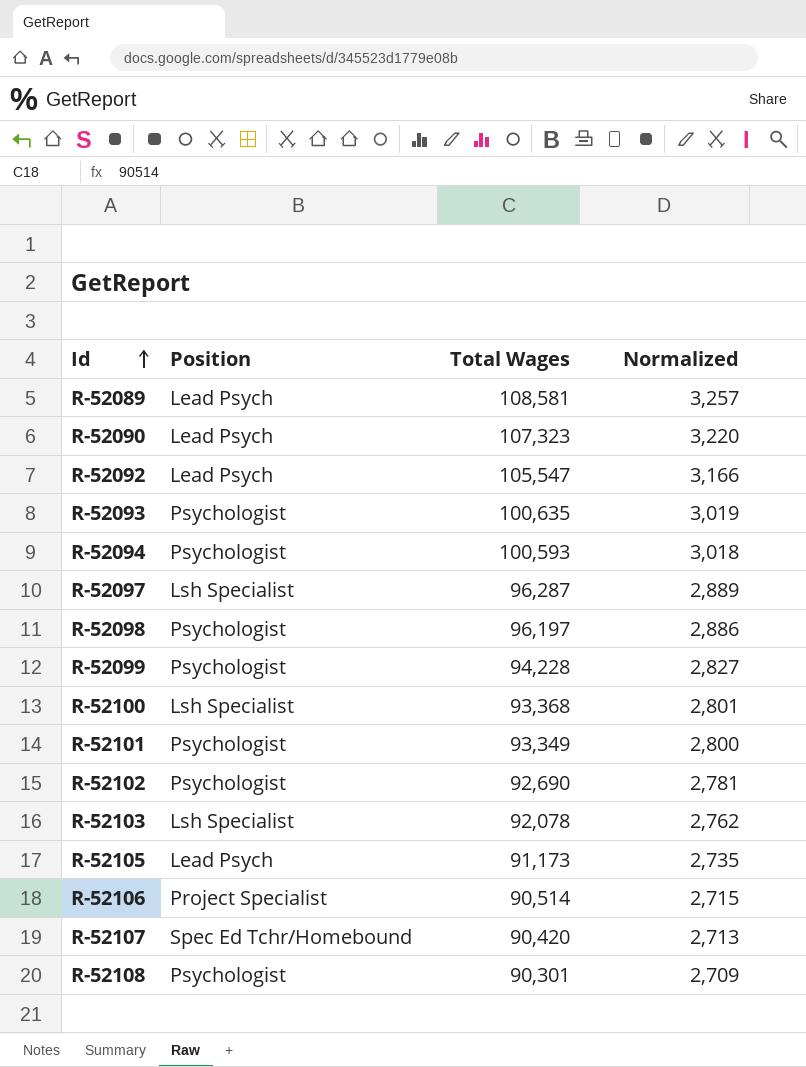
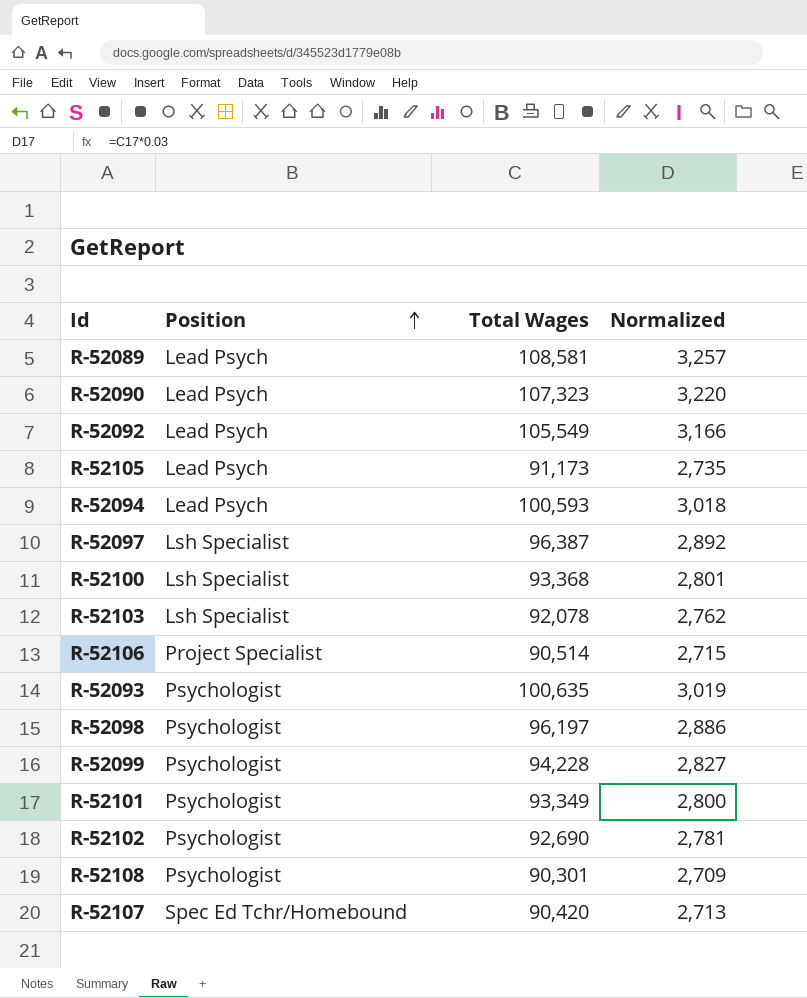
row order: Id ascending -> Position ascending
R-52092 | Total Wages: 105,547 -> 105,549
R-52094 | Position: Psychologist -> Lead Psych
R-52097 | Total Wages: 96,287 -> 96,387
R-52097 | Normalized: 2,889 -> 2,892

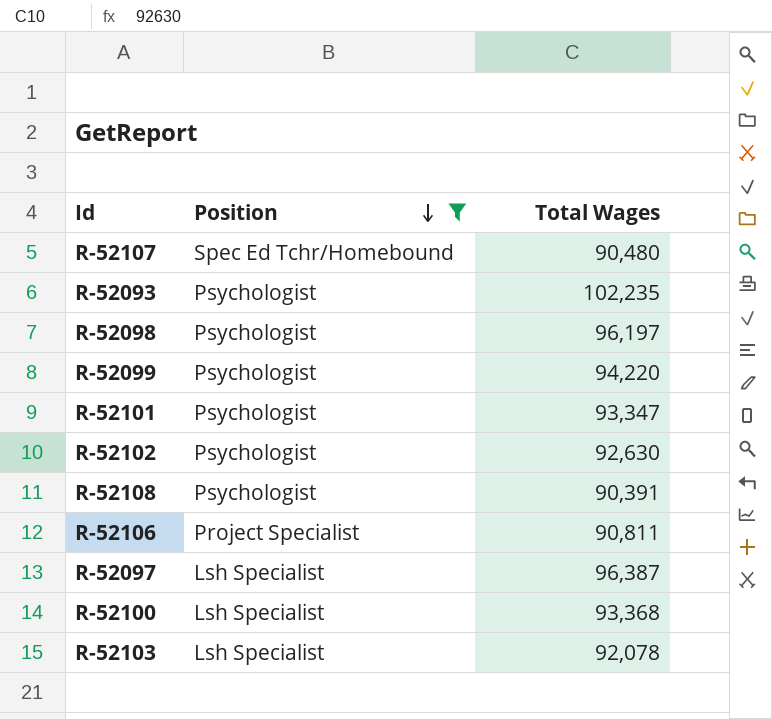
filter: none -> Position != Lead Psych
row order: Position ascending -> Position descending
column Normalized | formula: [Total Wages] * 0.03 -> none
R-52107 | Total Wages: 90,420 -> 90,480
R-52093 | Total Wages: 100,635 -> 102,235
R-52099 | Total Wages: 94,228 -> 94,220
R-52101 | Total Wages: 93,349 -> 93,347
R-52102 | Total Wages: 92,690 -> 92,630
R-52108 | Total Wages: 90,301 -> 90,391
R-52106 | Total Wages: 90,514 -> 90,811

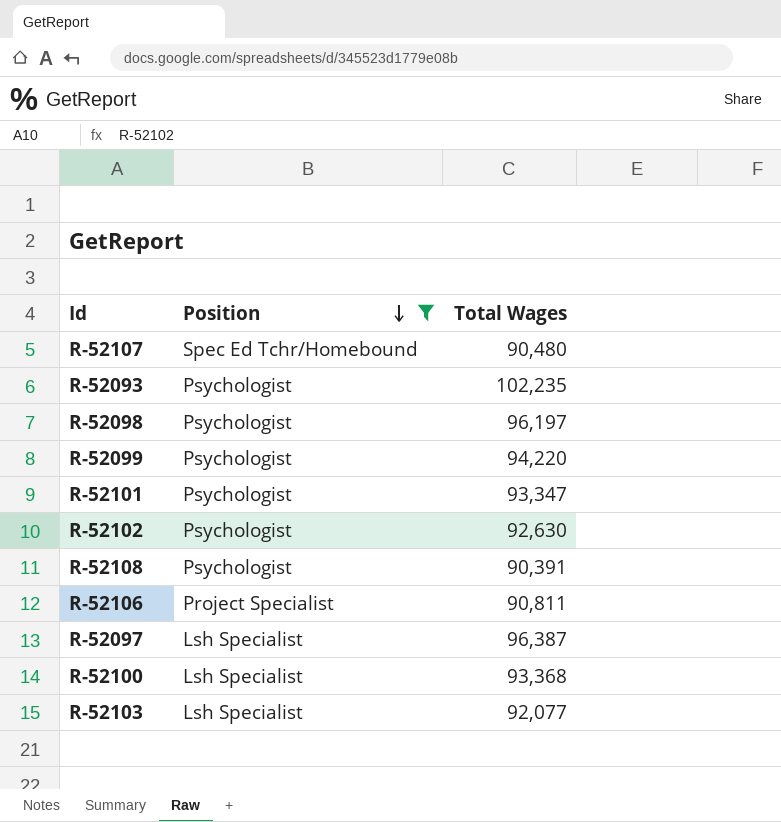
R-52103 | Total Wages: 92,078 -> 92,077

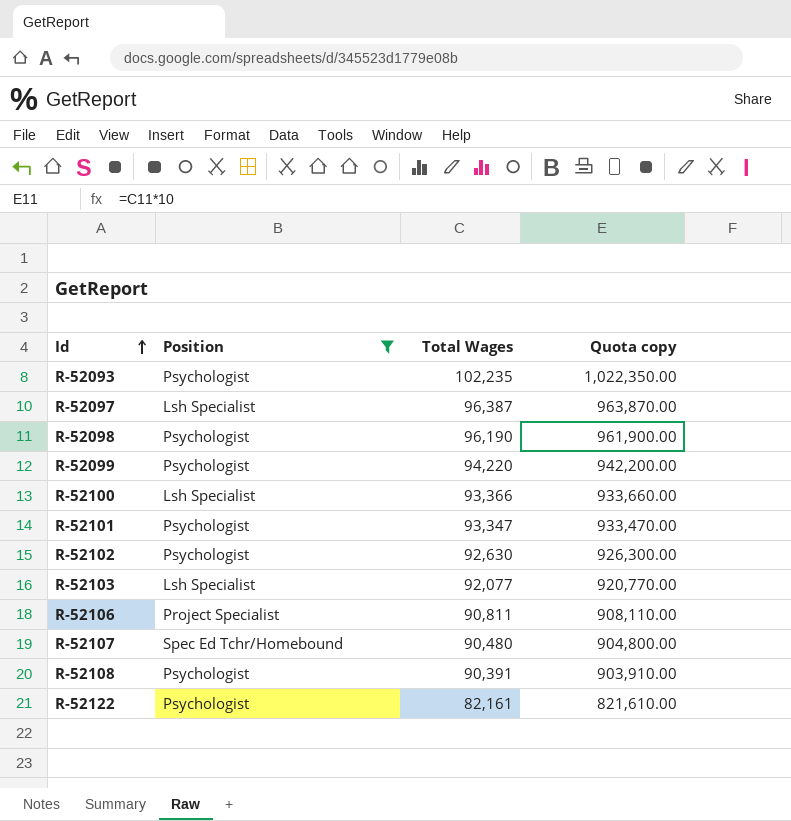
row order: Position descending -> Id ascending
column Quota copy | formula: none -> [Total Wages] * 10
R-52098 | Total Wages: 96,197 -> 96,190
R-52100 | Total Wages: 93,368 -> 93,366
row R-52122: none -> Psychologist | 82,161 | 821,610.00

